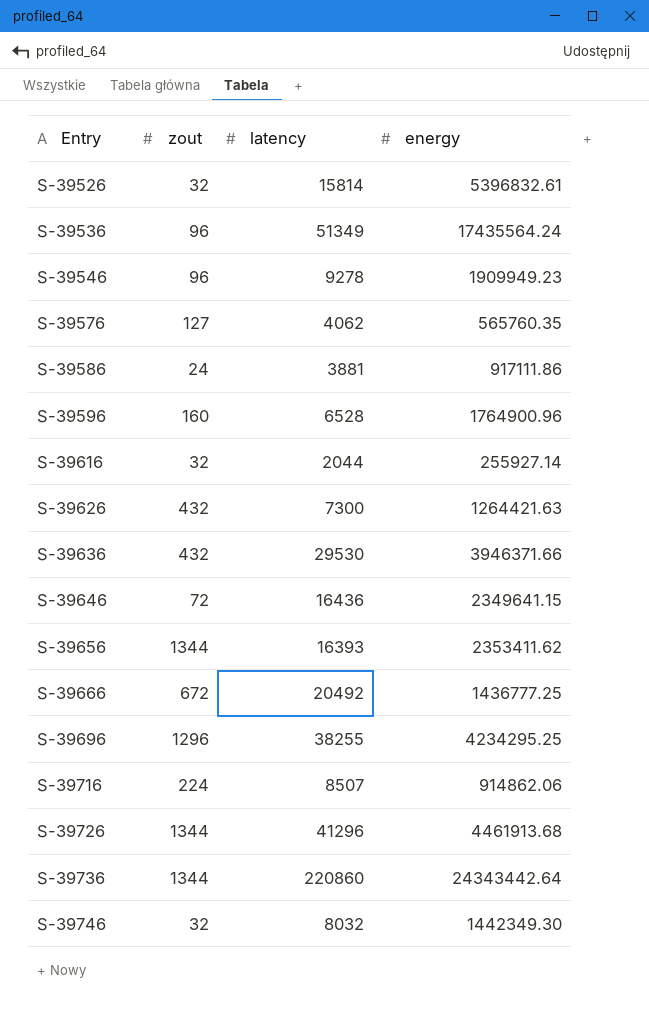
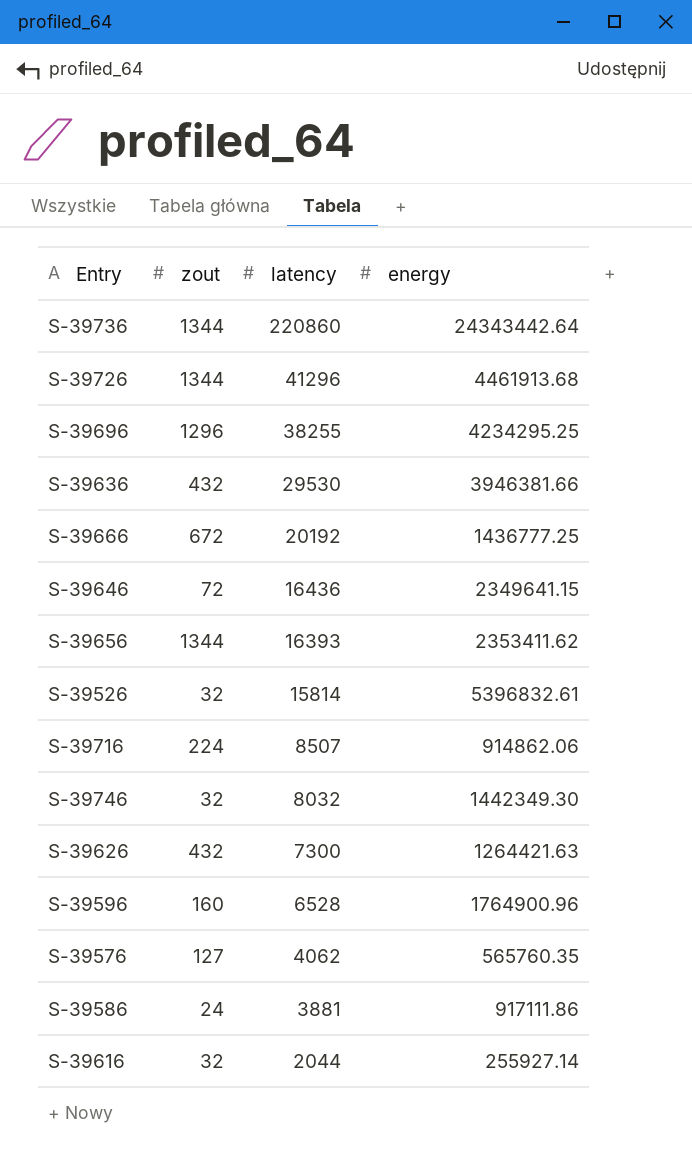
row order: Entry ascending -> latency descending
row S-39536: 96 | 51349 | 17435564.24 -> none
row S-39546: 96 | 9278 | 1909949.23 -> none
S-39636 | energy: 3946371.66 -> 3946381.66
S-39666 | latency: 20492 -> 20192

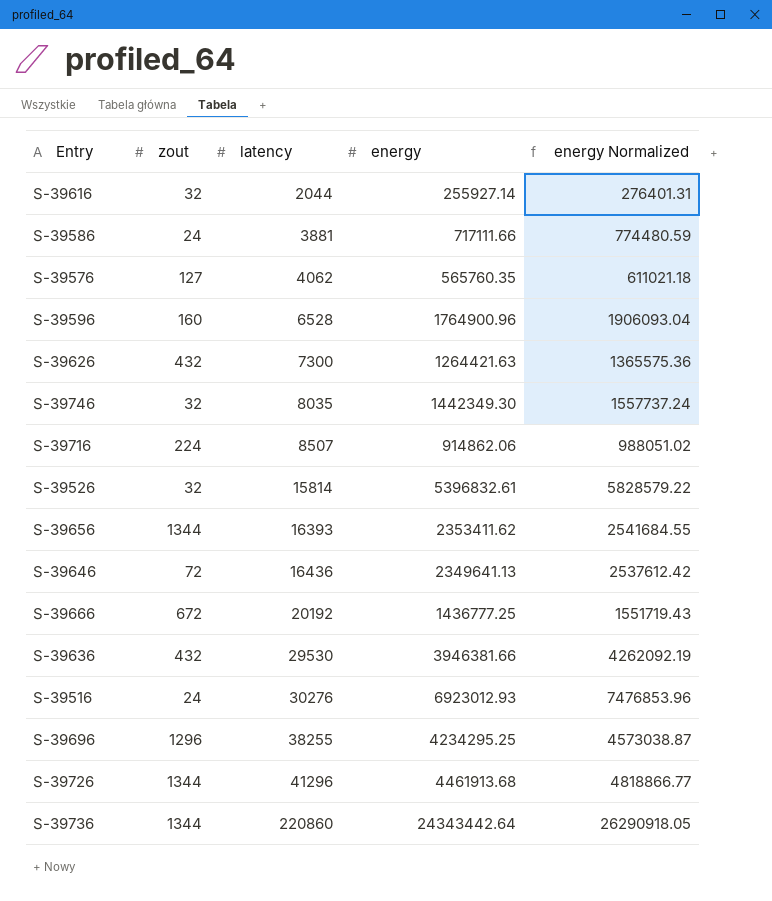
row order: latency descending -> latency ascending
column energy Normalized | formula: none -> [energy] * 1.08
S-39586 | energy: 917111.86 -> 717111.66
S-39746 | latency: 8032 -> 8035
S-39646 | energy: 2349641.15 -> 2349641.13
row S-39516: none -> 24 | 30276 | 6923012.93 | 7476853.96

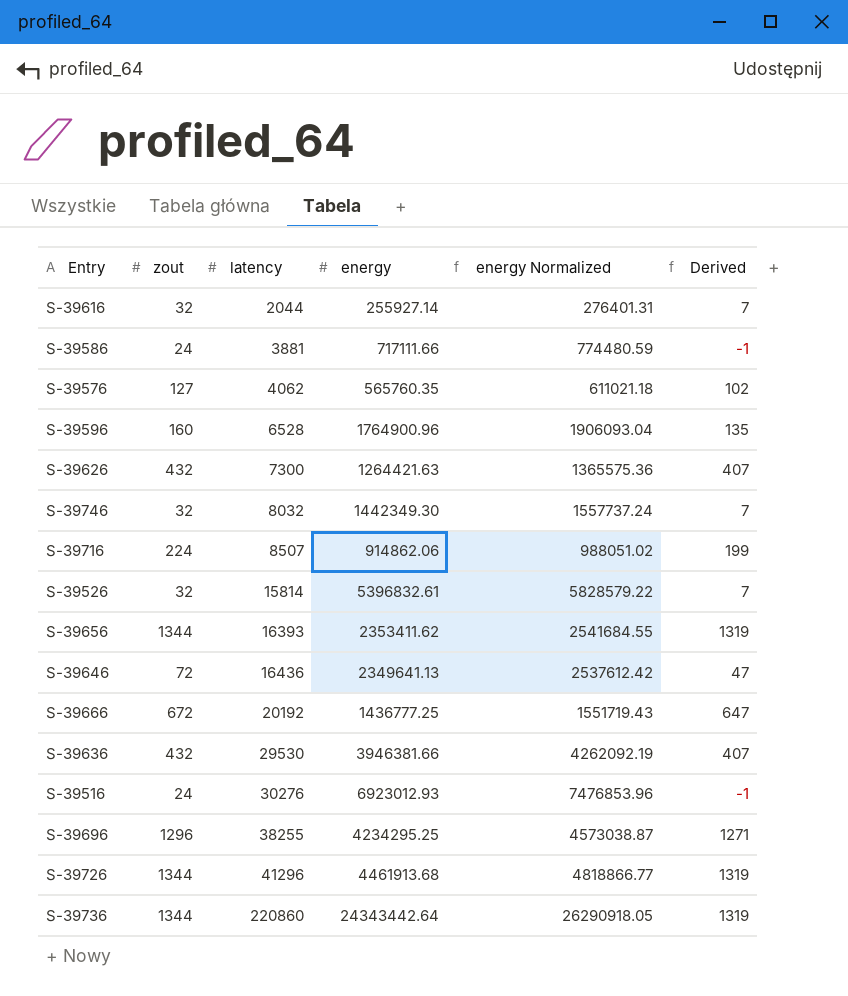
column Derived | formula: none -> [zout] - 25
S-39746 | latency: 8035 -> 8032

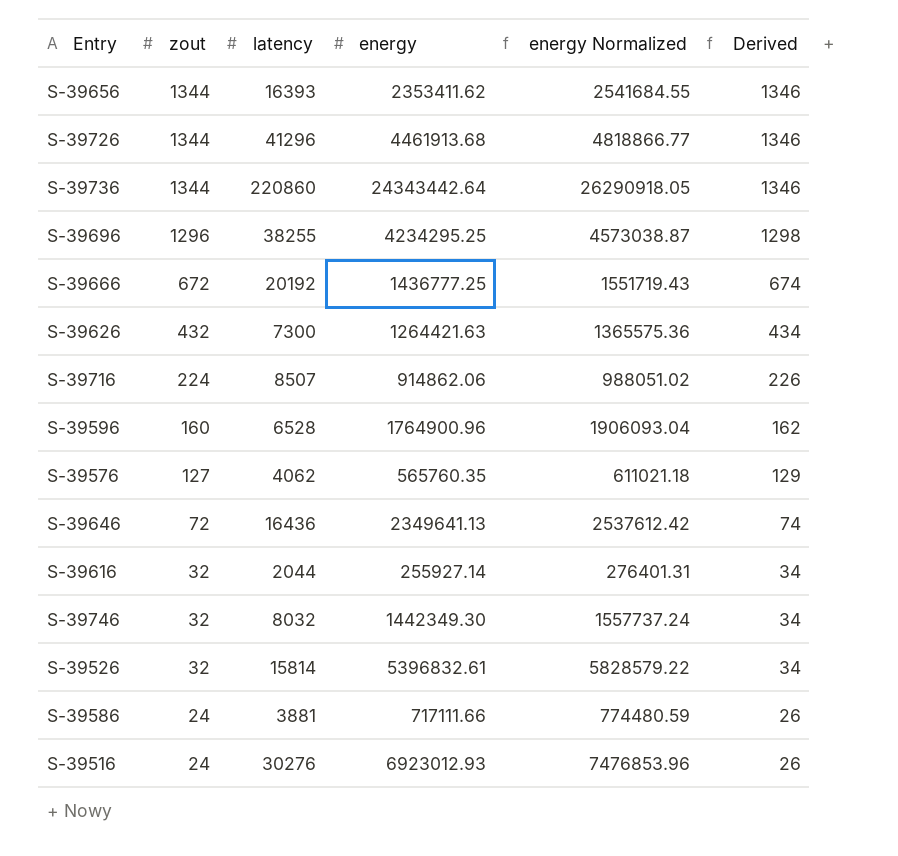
row order: latency ascending -> zout descending
column Derived | formula: [zout] - 25 -> [zout] + 2
row S-39636: 432 | 29530 | 3946381.66 | 4262092.19 | 407 -> none

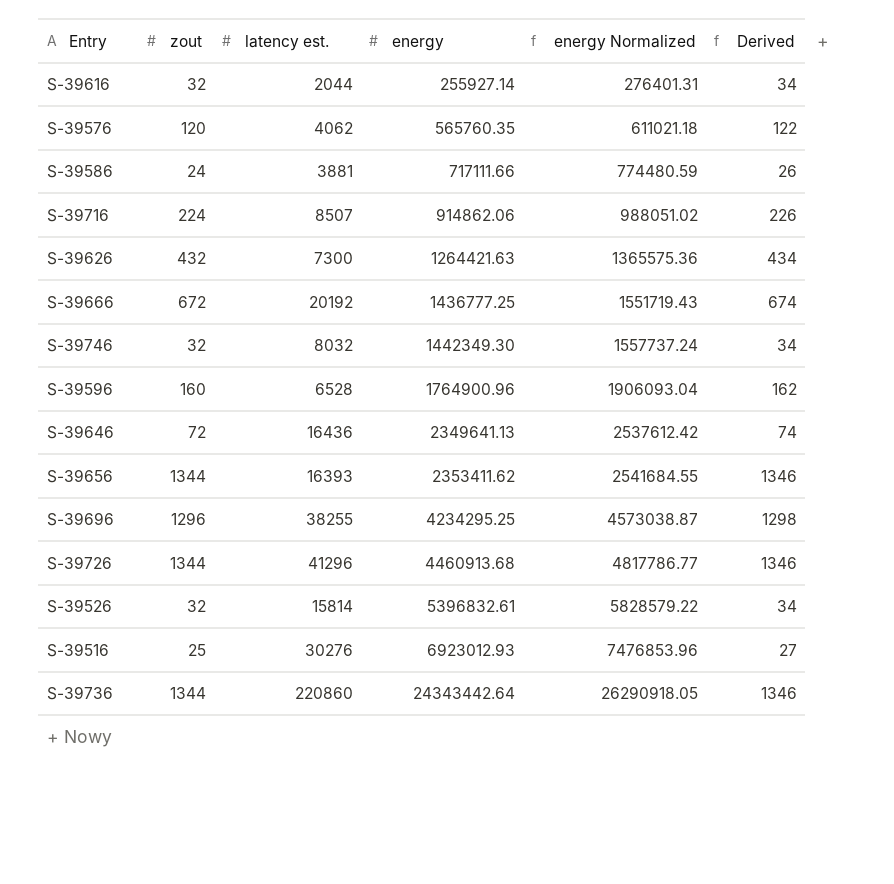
row order: zout descending -> energy ascending
column name: latency -> latency est.
S-39576 | zout: 127 -> 120
S-39576 | Derived: 129 -> 122
S-39726 | energy: 4461913.68 -> 4460913.68
S-39726 | energy Normalized: 4818866.77 -> 4817786.77
S-39516 | zout: 24 -> 25
S-39516 | Derived: 26 -> 27

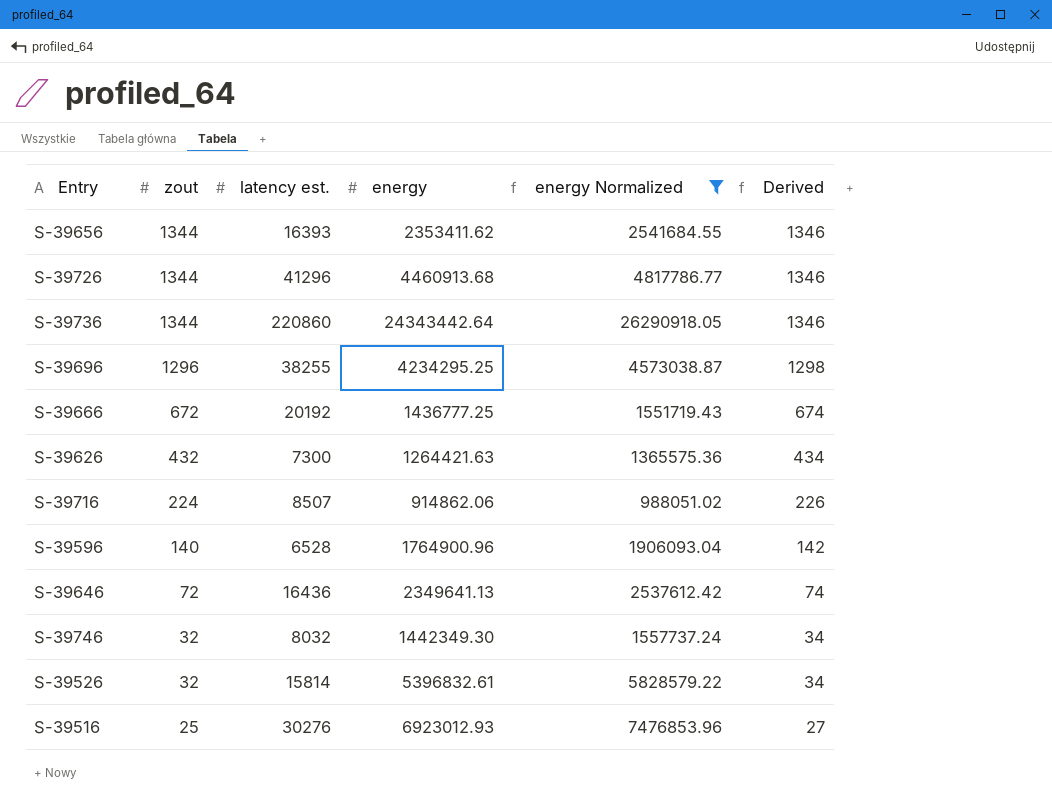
filter: none -> energy Normalized >= 988051.02
row order: energy ascending -> zout descending
S-39596 | zout: 160 -> 140
S-39596 | Derived: 162 -> 142

